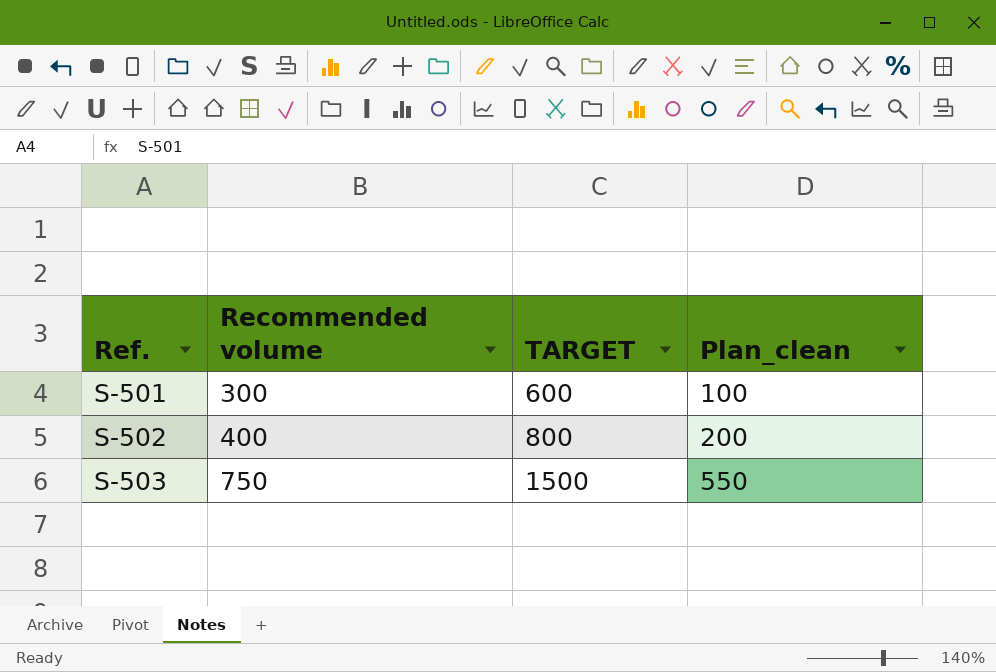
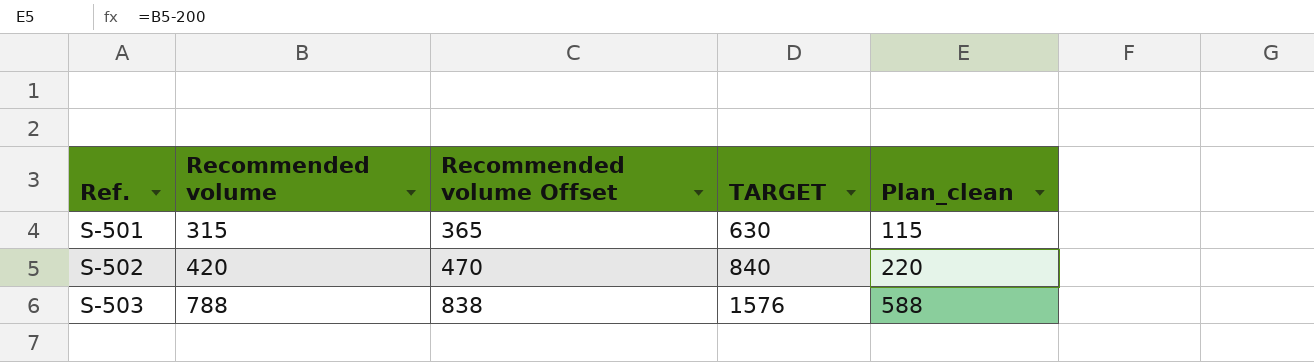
column Recommended volume Offset | formula: none -> [Recommended volume] + 50
S-501 | Recommended volume: 300 -> 315
S-501 | TARGET: 600 -> 630
S-501 | Plan_clean: 100 -> 115
S-502 | Recommended volume: 400 -> 420
S-502 | TARGET: 800 -> 840
S-502 | Plan_clean: 200 -> 220
S-503 | Recommended volume: 750 -> 788
S-503 | TARGET: 1500 -> 1576
S-503 | Plan_clean: 550 -> 588

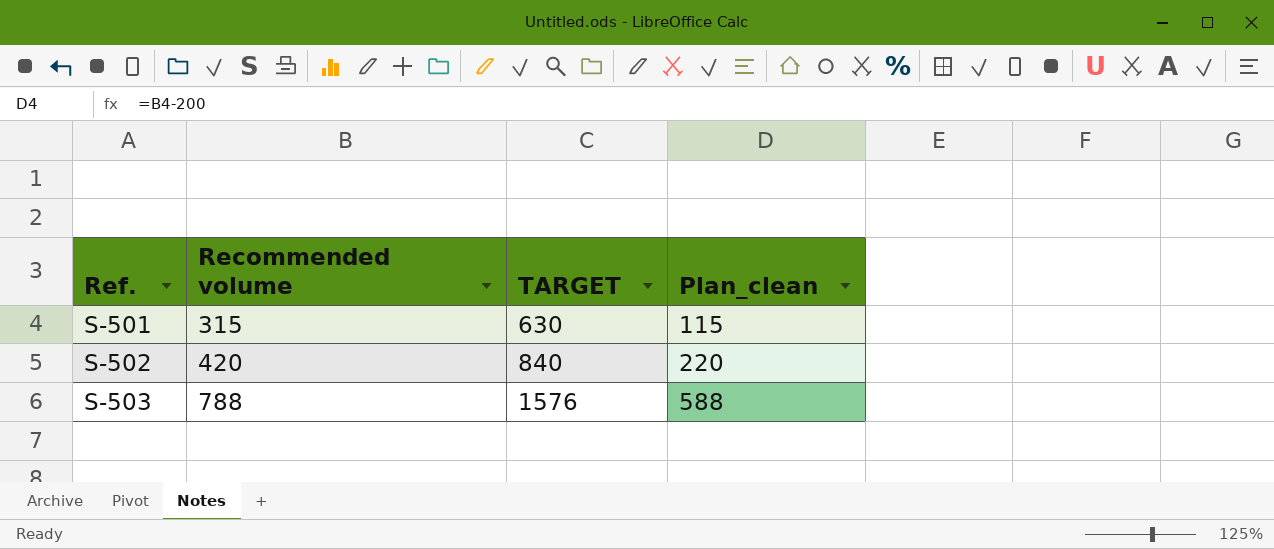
column Recommended volume Offset | formula: [Recommended volume] + 50 -> none

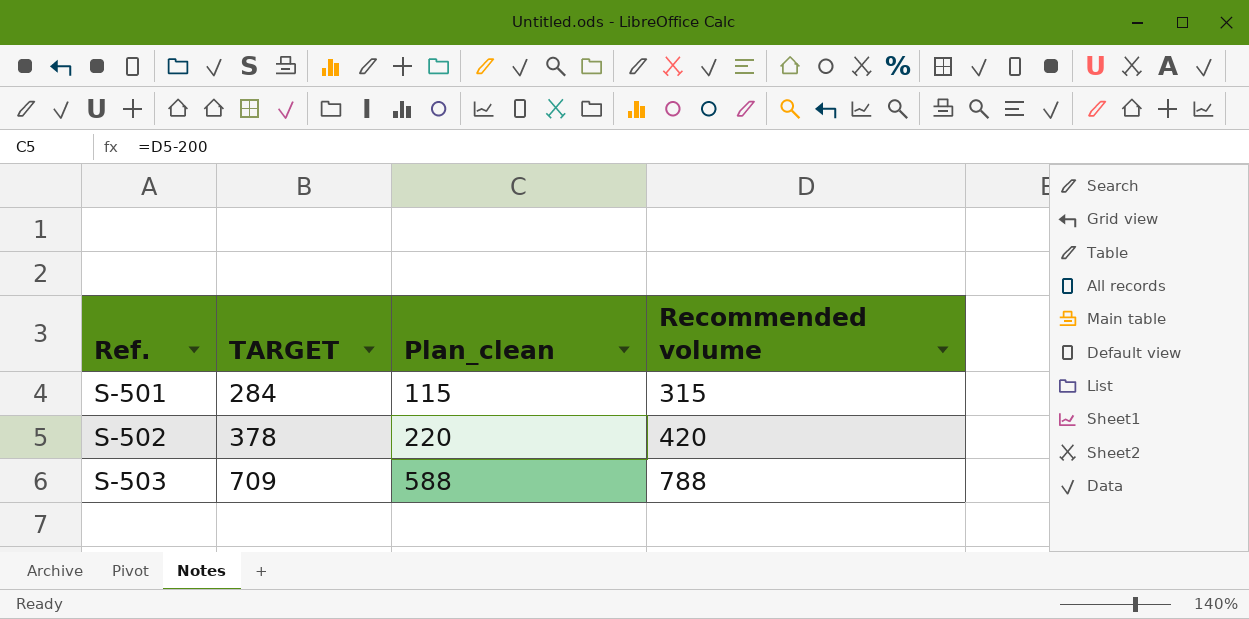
column TARGET | formula: [Recommended volume] * 2 -> [Recommended volume] * 0.9
column Recommended volume | position: 2 -> 4

